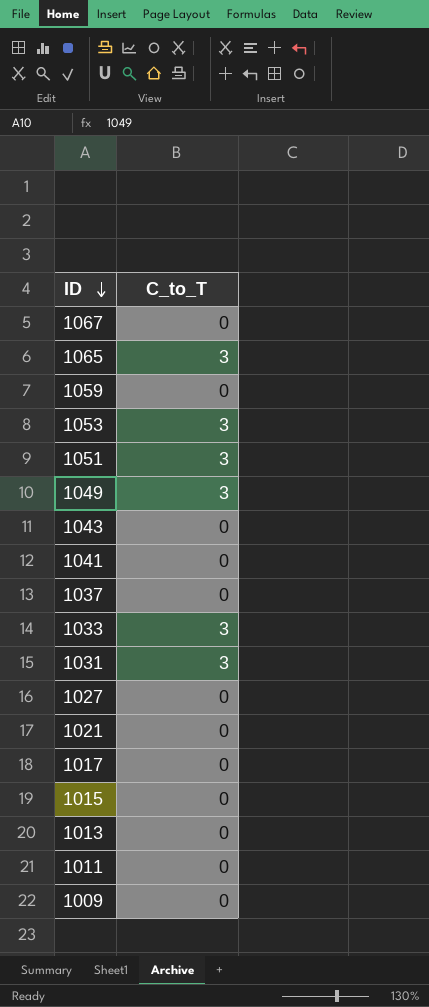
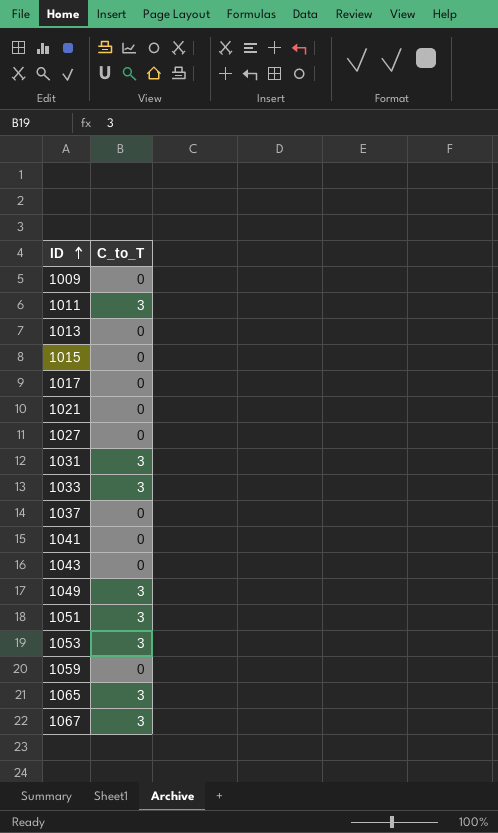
row order: ID descending -> ID ascending
1011 | C_to_T: 0 -> 3
1067 | C_to_T: 0 -> 3

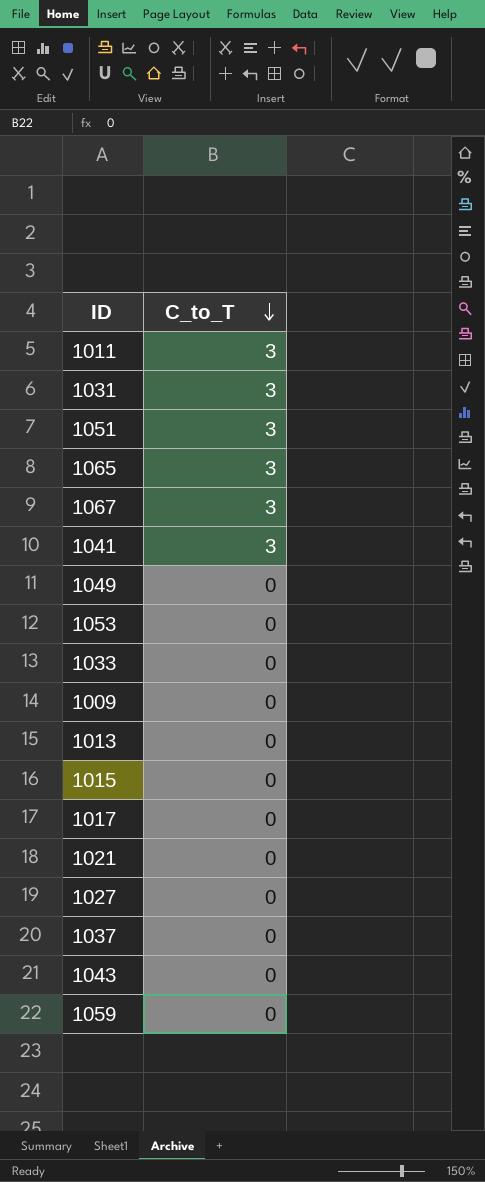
row order: ID ascending -> C_to_T descending
1041 | C_to_T: 0 -> 3
1049 | C_to_T: 3 -> 0
1053 | C_to_T: 3 -> 0
1033 | C_to_T: 3 -> 0

